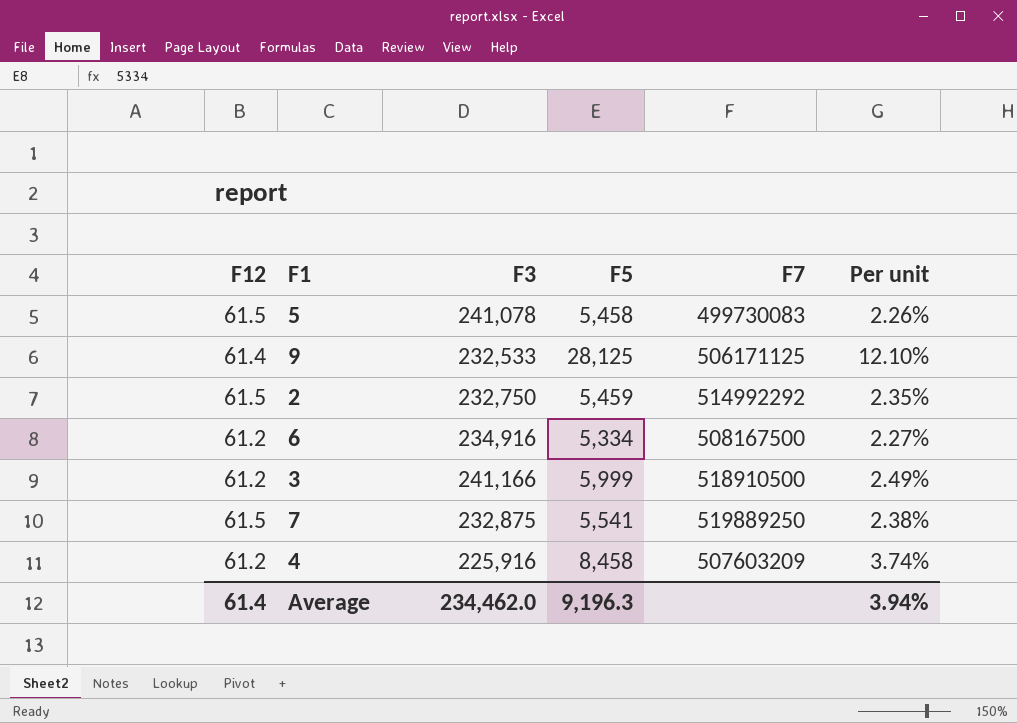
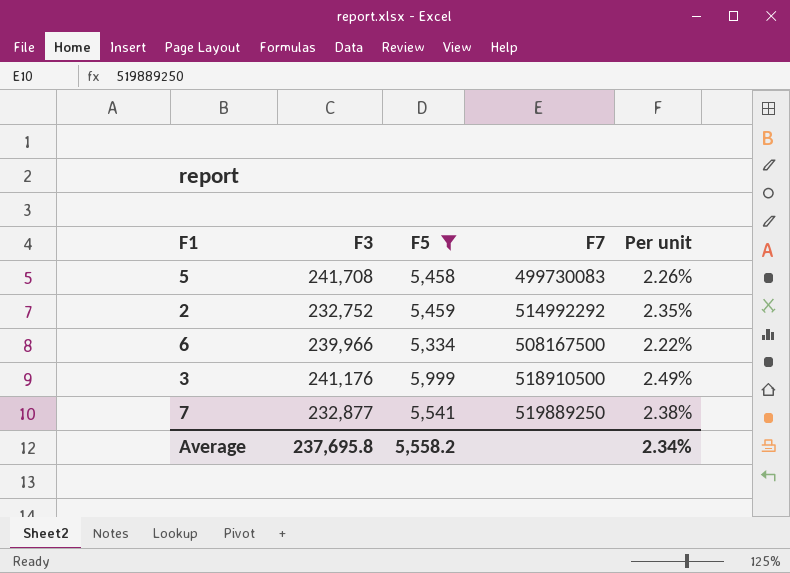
filter: none -> F5 <= 5,999
column F12 | position: 1 -> none
5 | F3: 241,078 -> 241,708
2 | F3: 232,750 -> 232,752
6 | F3: 234,916 -> 239,966
6 | Per unit: 2.27% -> 2.22%
3 | F3: 241,166 -> 241,176
7 | F3: 232,875 -> 232,877
Average | F3: 234,462.0 -> 237,695.8
Average | F5: 9,196.3 -> 5,558.2
Average | Per unit: 3.94% -> 2.34%

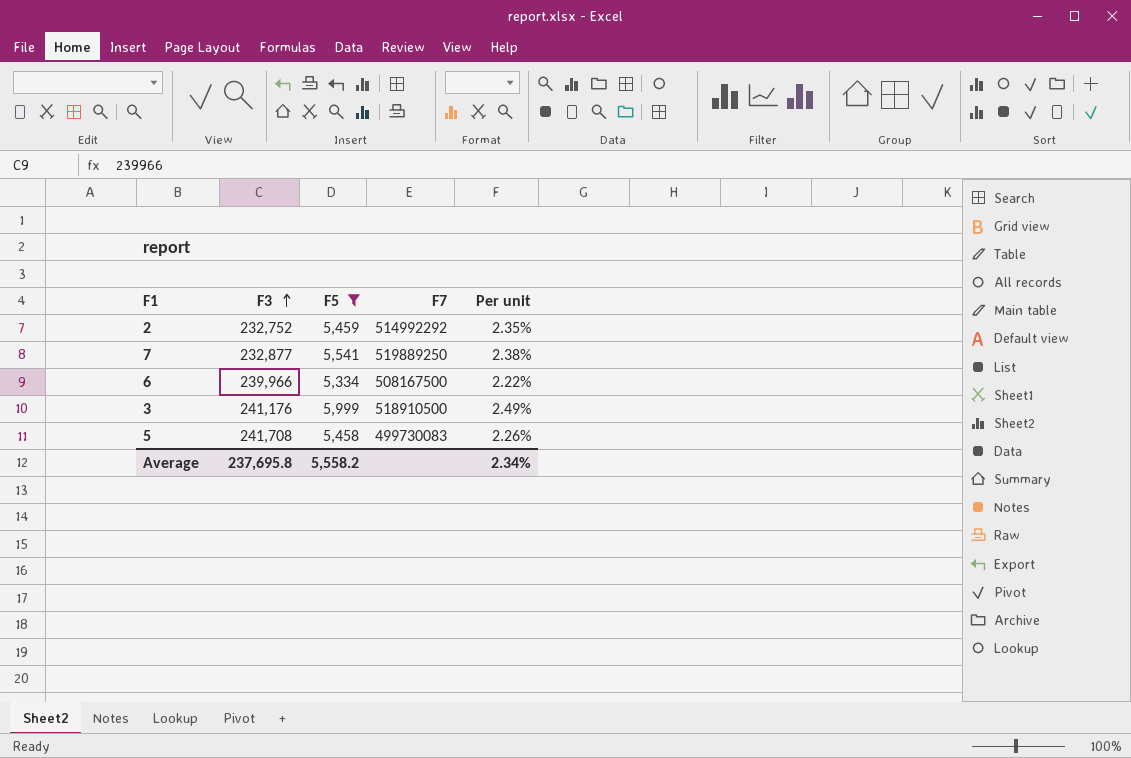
row order: none -> F3 ascending

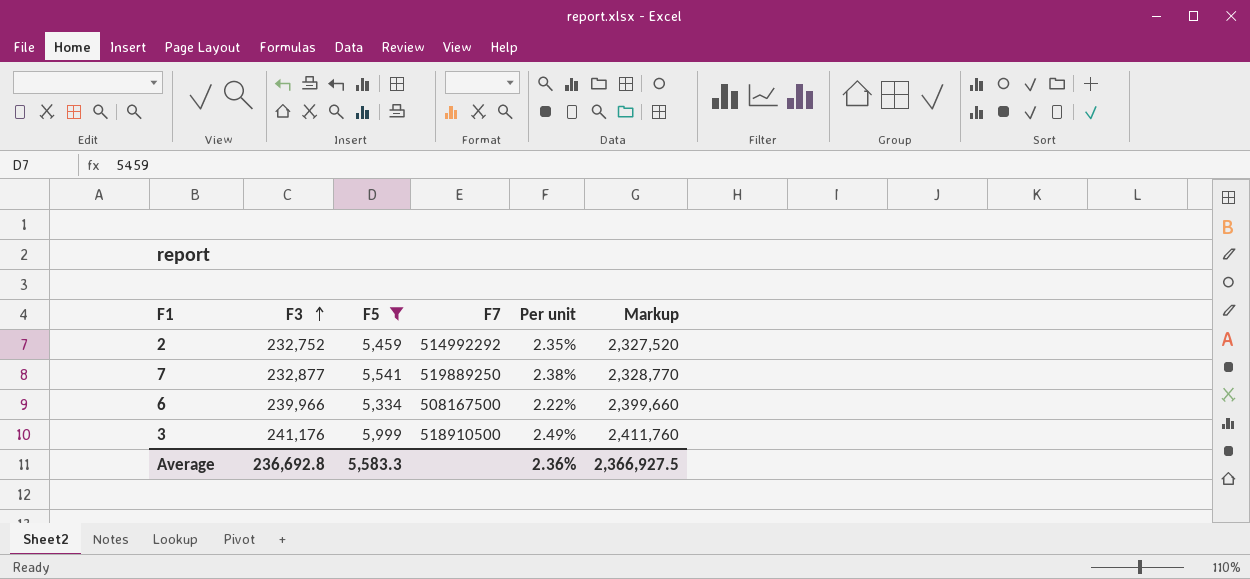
column Markup | formula: none -> [F3] * 10
row 5: 241,708 | 5,458 | 499730083 | 2.26% -> none
Average | F3: 237,695.8 -> 236,692.8
Average | F5: 5,558.2 -> 5,583.3
Average | Per unit: 2.34% -> 2.36%

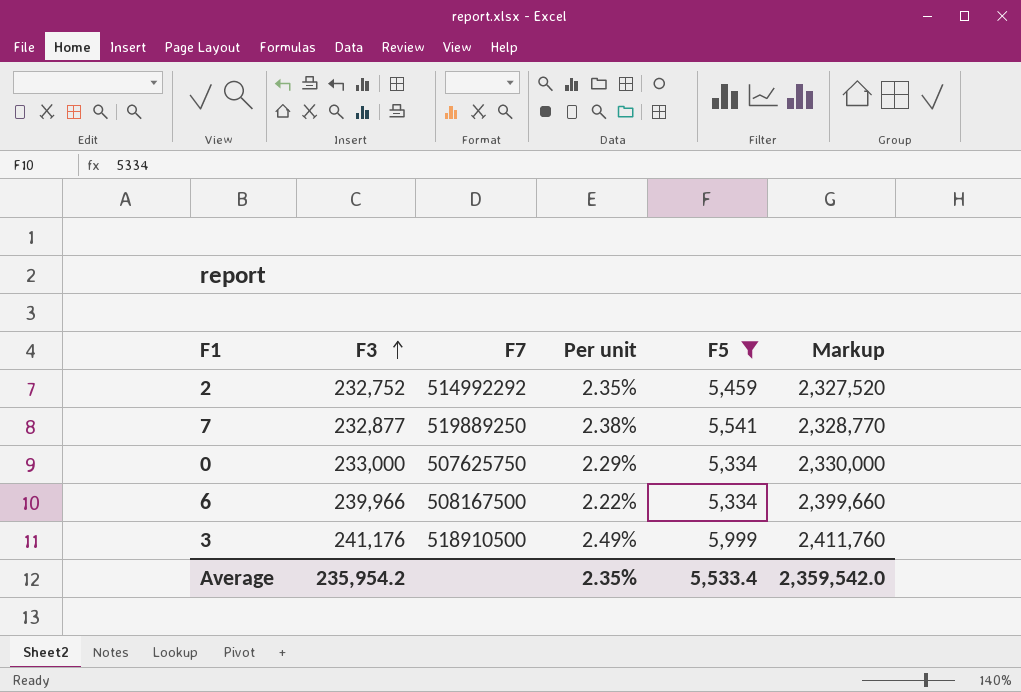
column F5 | position: 3 -> 5
row 0: none -> 233,000 | 507625750 | 2.29% | 5,334 | 2,330,000
Average | F3: 236,692.8 -> 235,954.2
Average | Per unit: 2.36% -> 2.35%
Average | F5: 5,583.3 -> 5,533.4
Average | Markup: 2,366,927.5 -> 2,359,542.0

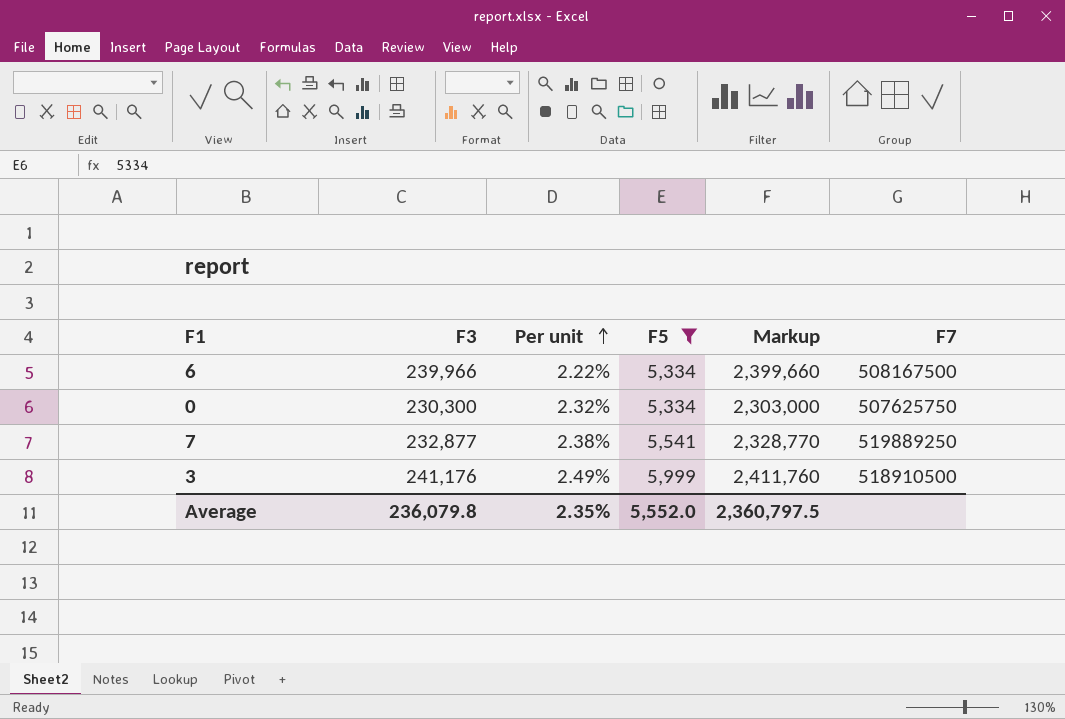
row order: F3 ascending -> Per unit ascending
column F7 | position: 3 -> 6
row 2: 232,752 | 514992292 | 2.35% | 5,459 | 2,327,520 -> none
0 | F3: 233,000 -> 230,300
0 | Per unit: 2.29% -> 2.32%
0 | Markup: 2,330,000 -> 2,303,000
Average | F3: 235,954.2 -> 236,079.8
Average | F5: 5,533.4 -> 5,552.0
Average | Markup: 2,359,542.0 -> 2,360,797.5

